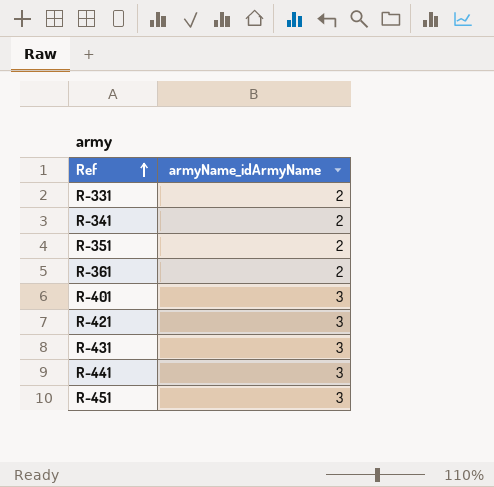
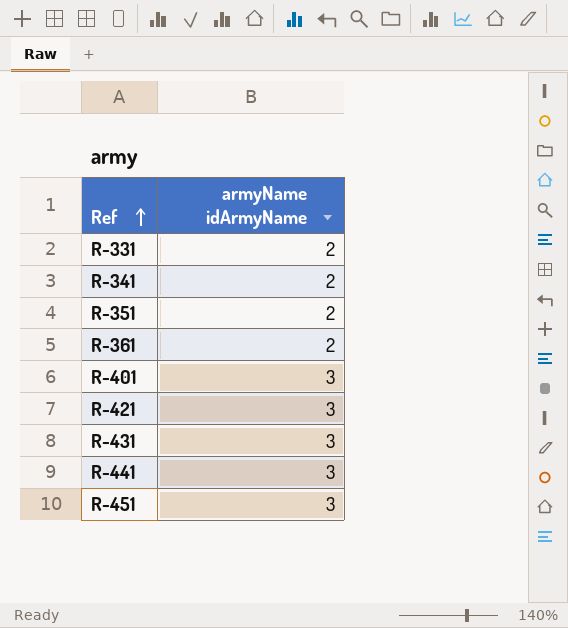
column name: armyName_idArmyName -> armyName idArmyName

